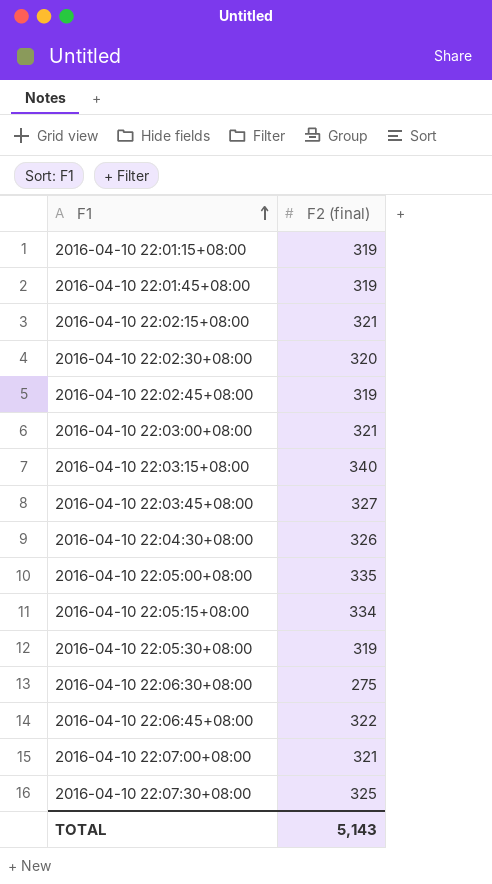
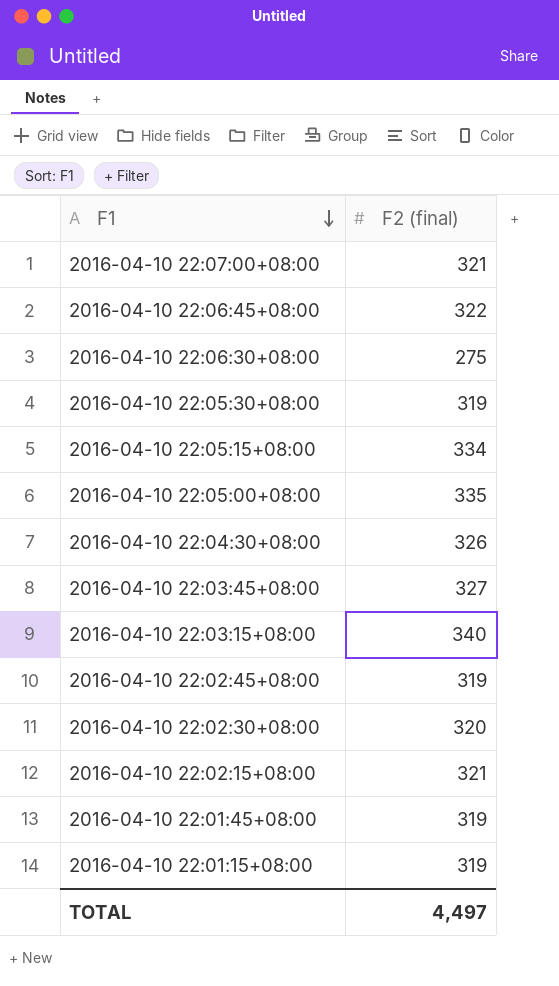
row order: F1 ascending -> F1 descending
row 2016-04-10 22:03:00+08:00: 321 -> none
row 2016-04-10 22:07:30+08:00: 325 -> none
TOTAL | F2 (final): 5,143 -> 4,497

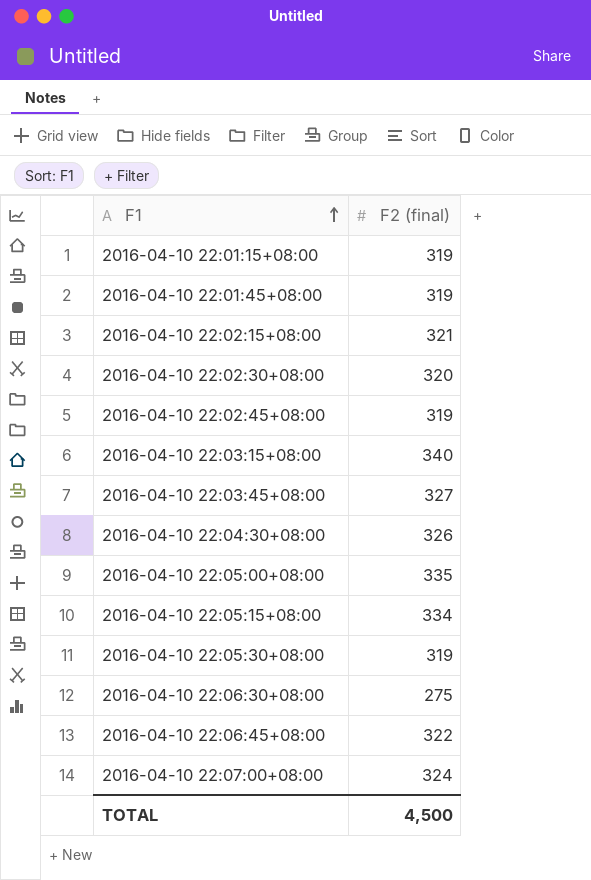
row order: F1 descending -> F1 ascending
2016-04-10 22:07:00+08:00 | F2 (final): 321 -> 324
TOTAL | F2 (final): 4,497 -> 4,500

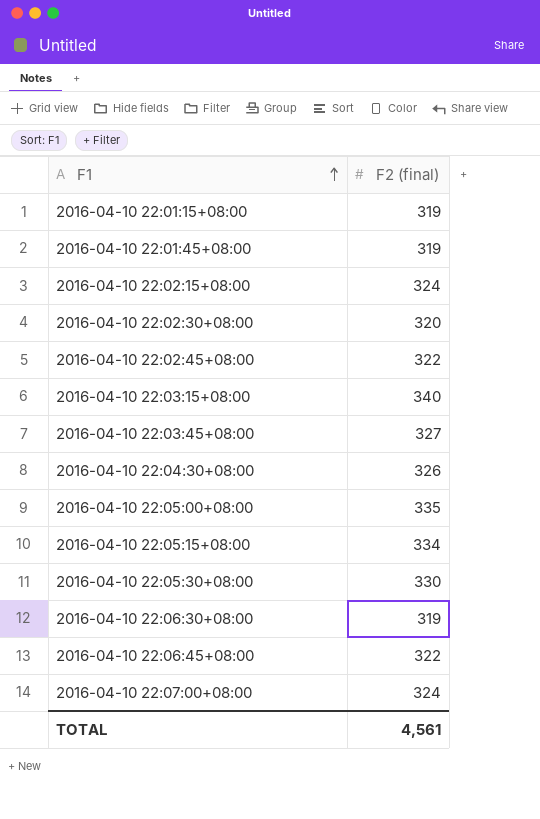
2016-04-10 22:02:15+08:00 | F2 (final): 321 -> 324
2016-04-10 22:02:45+08:00 | F2 (final): 319 -> 322
2016-04-10 22:05:30+08:00 | F2 (final): 319 -> 330
2016-04-10 22:06:30+08:00 | F2 (final): 275 -> 319
TOTAL | F2 (final): 4,500 -> 4,561

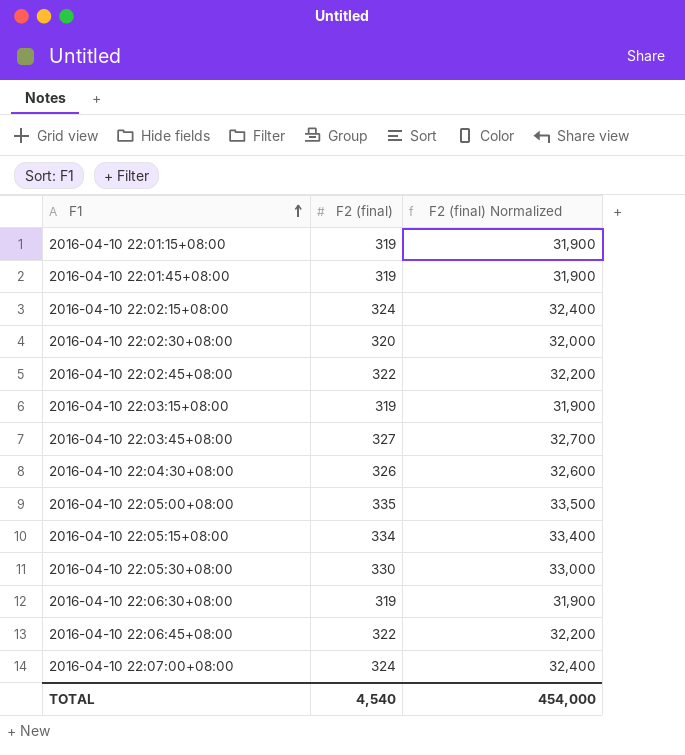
column F2 (final) Normalized | formula: none -> [F2 (final)] * 100
2016-04-10 22:03:15+08:00 | F2 (final): 340 -> 319
TOTAL | F2 (final): 4,561 -> 4,540

